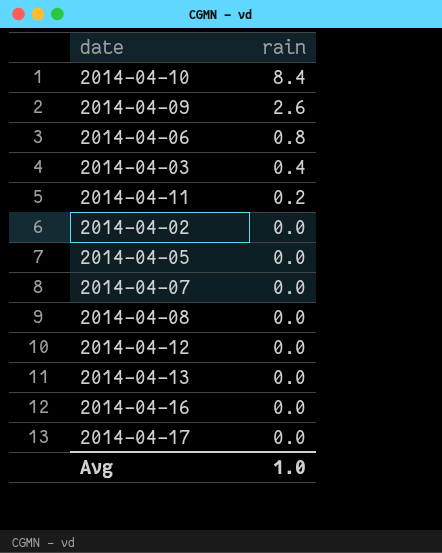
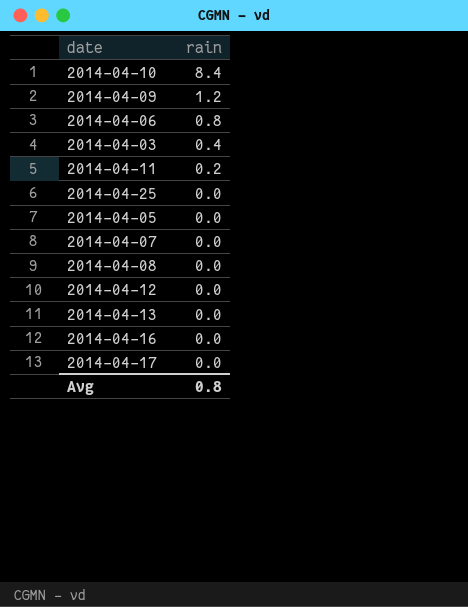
row 2014-04-02: 0.0 -> none
2014-04-09 | rain: 2.6 -> 1.2
row 2014-04-25: none -> 0.0
Avg | rain: 1.0 -> 0.8

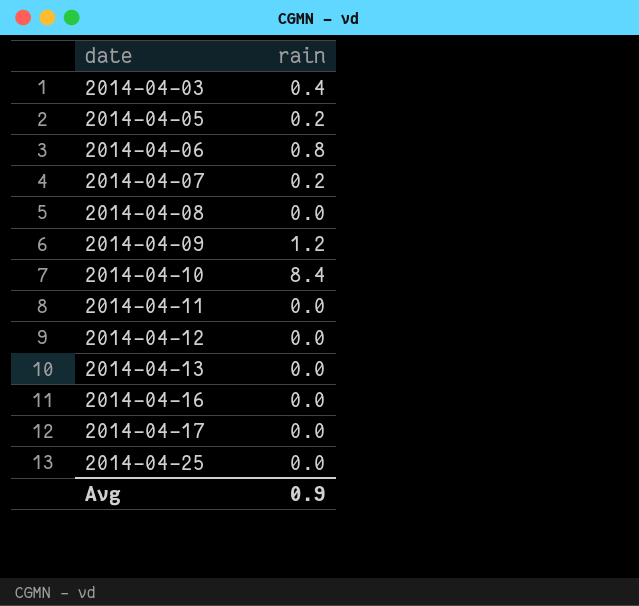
row order: rain descending -> date ascending
2014-04-05 | rain: 0.0 -> 0.2
2014-04-07 | rain: 0.0 -> 0.2
2014-04-11 | rain: 0.2 -> 0.0
Avg | rain: 0.8 -> 0.9

